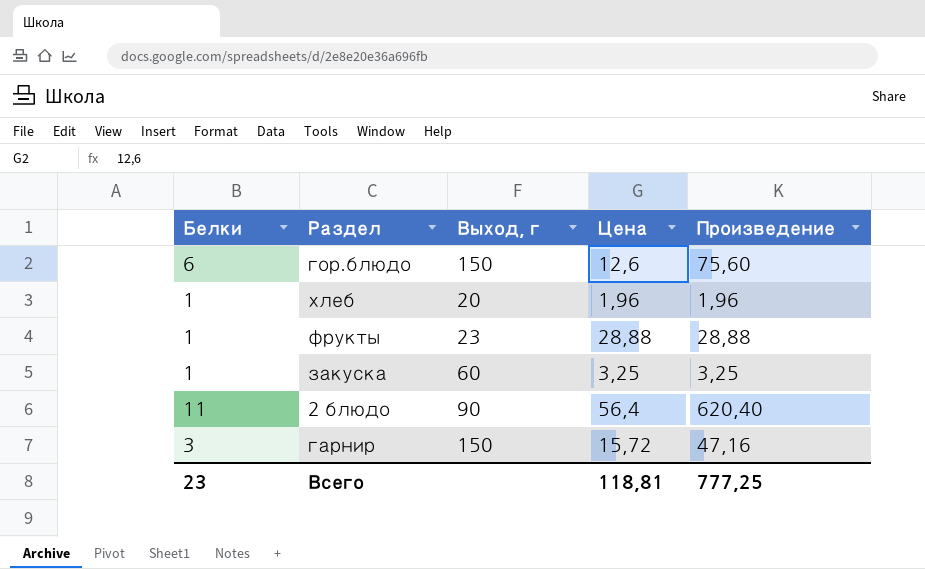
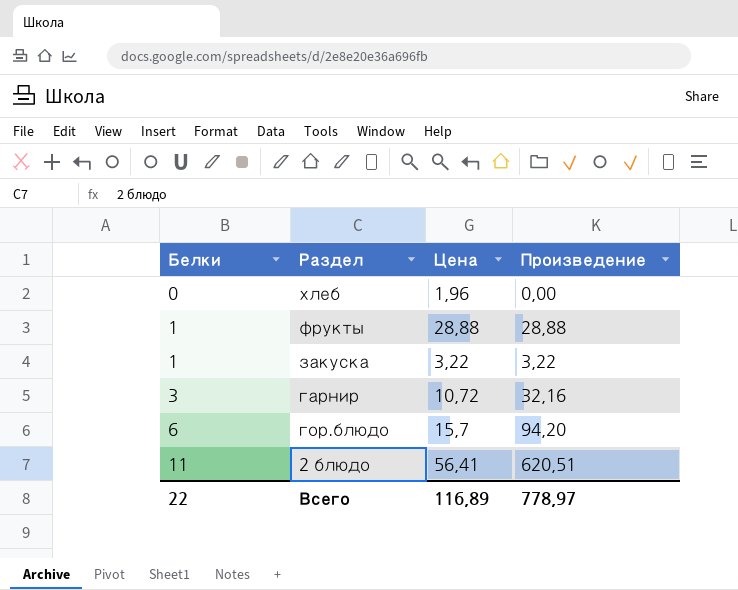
row order: none -> Белки ascending
column Выход, г | position: 3 -> none
хлеб | Белки: 1 -> 0
хлеб | Произведение: 1,96 -> 0,00
закуска | Цена: 3,25 -> 3,22
закуска | Произведение: 3,25 -> 3,22
гарнир | Цена: 15,72 -> 10,72
гарнир | Произведение: 47,16 -> 32,16
гор.блюдо | Цена: 12,6 -> 15,7
гор.блюдо | Произведение: 75,60 -> 94,20
2 блюдо | Цена: 56,4 -> 56,41
2 блюдо | Произведение: 620,40 -> 620,51
Всего | Белки: 23 -> 22
Всего | Цена: 118,81 -> 116,89
Всего | Произведение: 777,25 -> 778,97

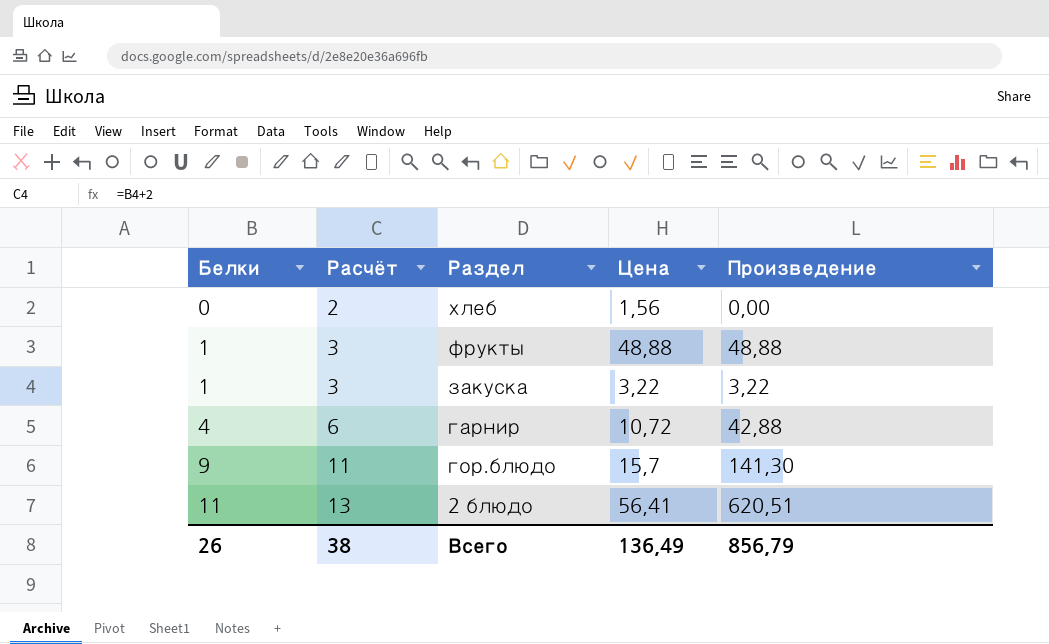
column Расчёт | formula: none -> [Белки] + 2
хлеб | Цена: 1,96 -> 1,56
фрукты | Цена: 28,88 -> 48,88
фрукты | Произведение: 28,88 -> 48,88
гарнир | Белки: 3 -> 4
гарнир | Произведение: 32,16 -> 42,88
гор.блюдо | Белки: 6 -> 9
гор.блюдо | Произведение: 94,20 -> 141,30
Всего | Белки: 22 -> 26
Всего | Цена: 116,89 -> 136,49
Всего | Произведение: 778,97 -> 856,79

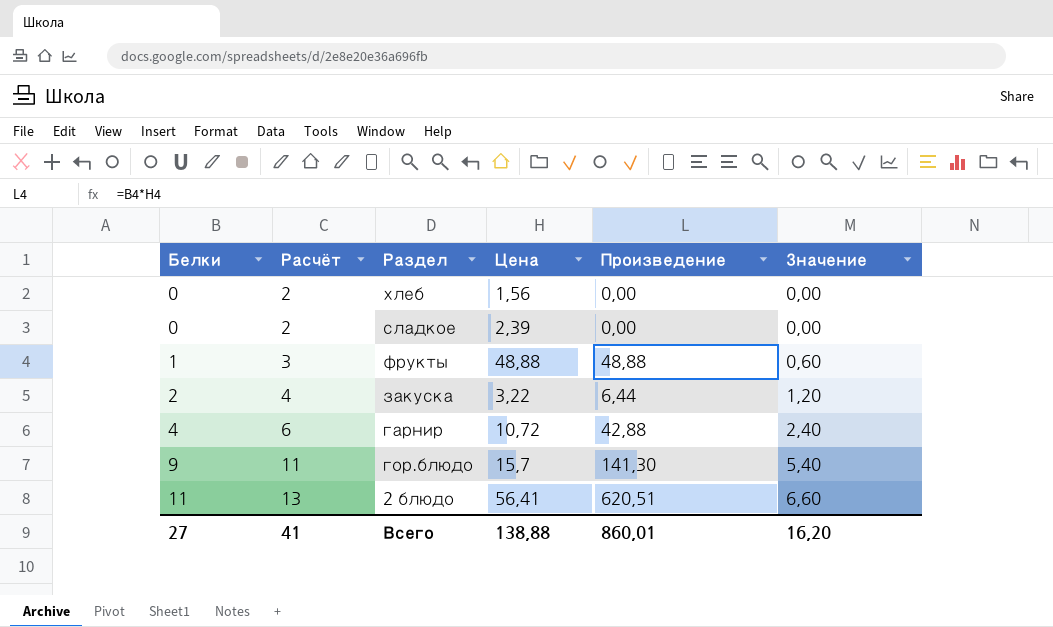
column Значение | formula: none -> [Белки] * 0,6
row сладкое: none -> 0 | 2 | 2,39 | 0,00 | 0,00
закуска | Белки: 1 -> 2
закуска | Расчёт: 3 -> 4
закуска | Произведение: 3,22 -> 6,44
Всего | Белки: 26 -> 27
Всего | Расчёт: 38 -> 41
Всего | Цена: 136,49 -> 138,88
Всего | Произведение: 856,79 -> 860,01

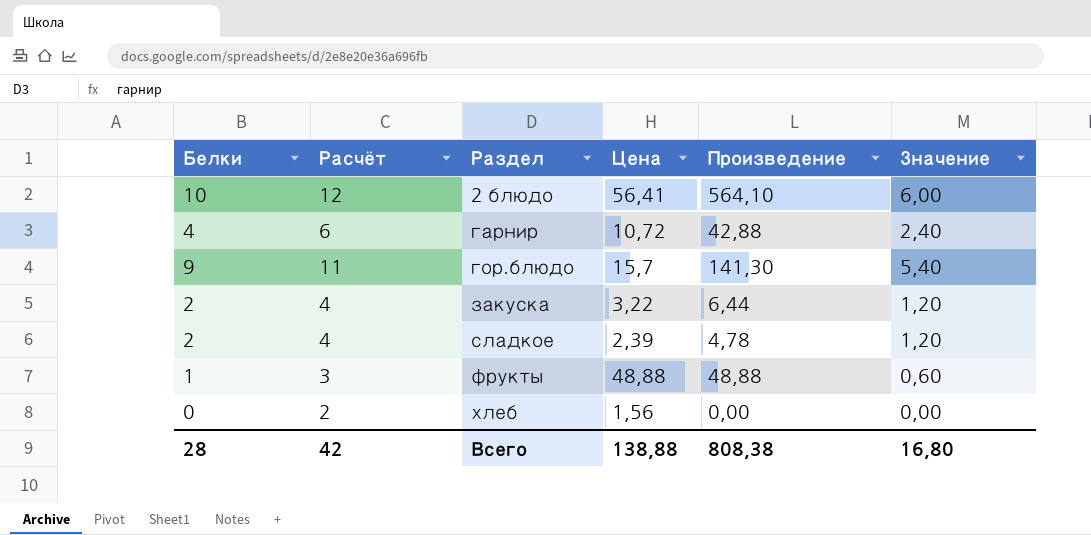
row order: Белки ascending -> Раздел ascending
2 блюдо | Белки: 11 -> 10
2 блюдо | Расчёт: 13 -> 12
2 блюдо | Произведение: 620,51 -> 564,10
2 блюдо | Значение: 6,60 -> 6,00
сладкое | Белки: 0 -> 2
сладкое | Расчёт: 2 -> 4
сладкое | Произведение: 0,00 -> 4,78
сладкое | Значение: 0,00 -> 1,20
Всего | Белки: 27 -> 28
Всего | Расчёт: 41 -> 42
Всего | Произведение: 860,01 -> 808,38
Всего | Значение: 16,20 -> 16,80

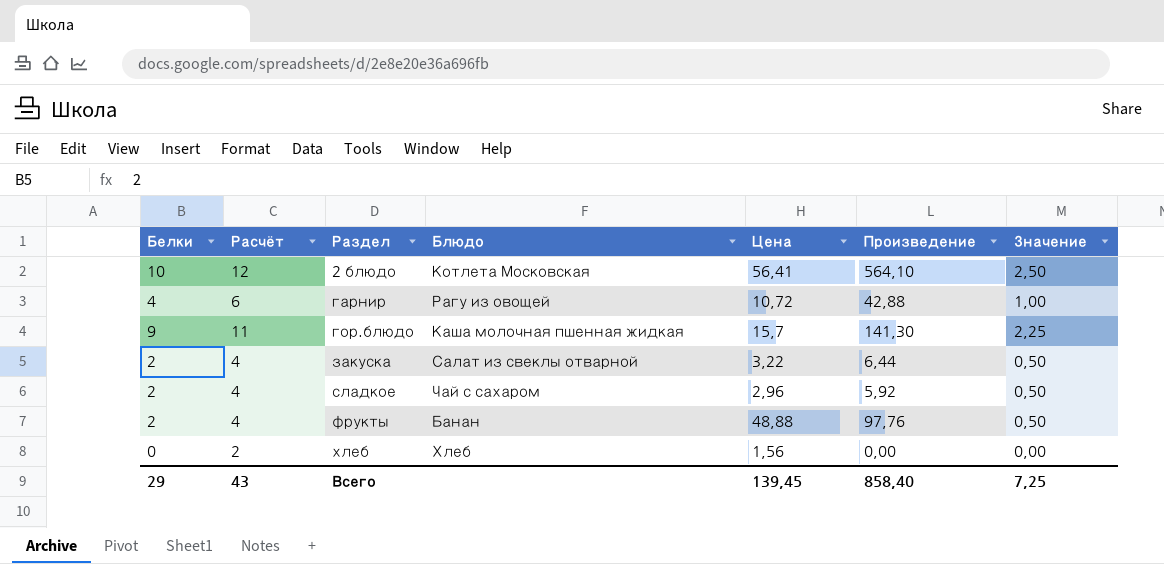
column Блюдо | position: none -> 4
column Значение | formula: [Белки] * 0,6 -> [Белки] * 0,25
сладкое | Цена: 2,39 -> 2,96
сладкое | Произведение: 4,78 -> 5,92
фрукты | Белки: 1 -> 2
фрукты | Расчёт: 3 -> 4
фрукты | Произведение: 48,88 -> 97,76
Всего | Белки: 28 -> 29
Всего | Расчёт: 42 -> 43
Всего | Цена: 138,88 -> 139,45
Всего | Произведение: 808,38 -> 858,40
Всего | Значение: 16,80 -> 7,25

